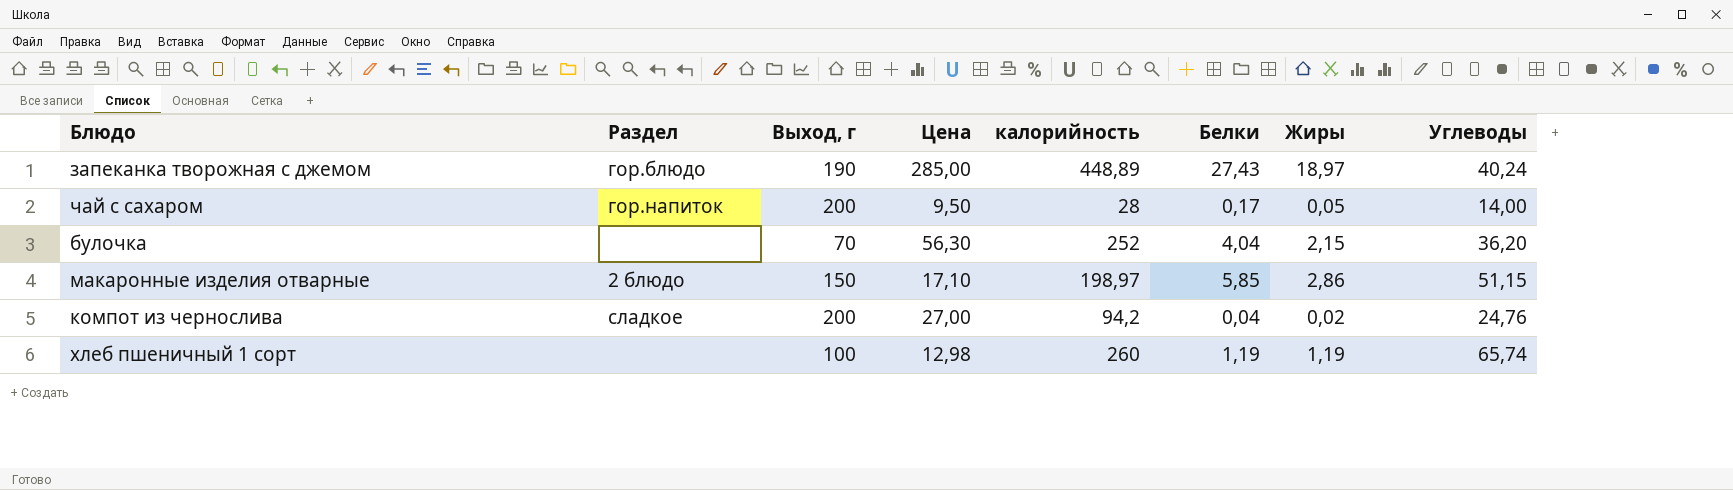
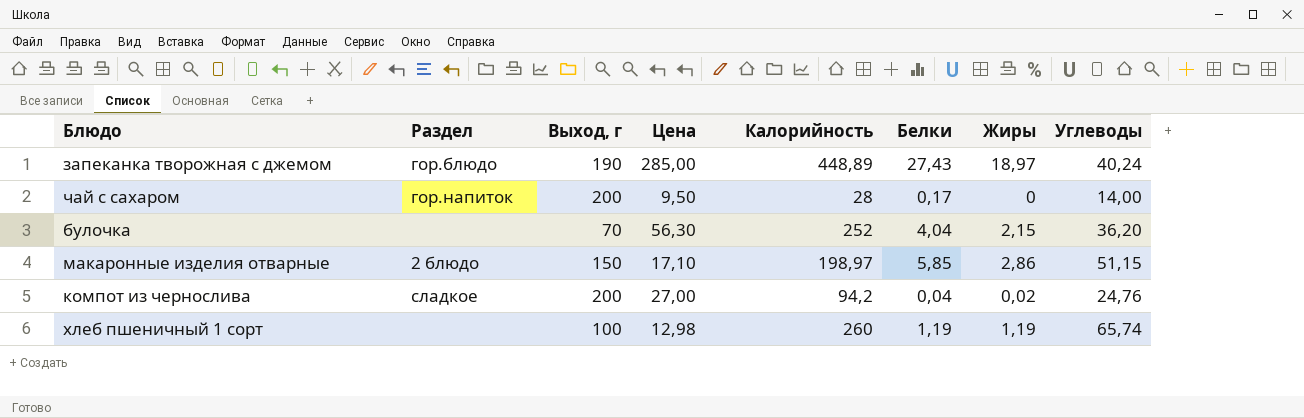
column name: калорийность -> Калорийность
чай с сахаром | Жиры: 0,05 -> 0

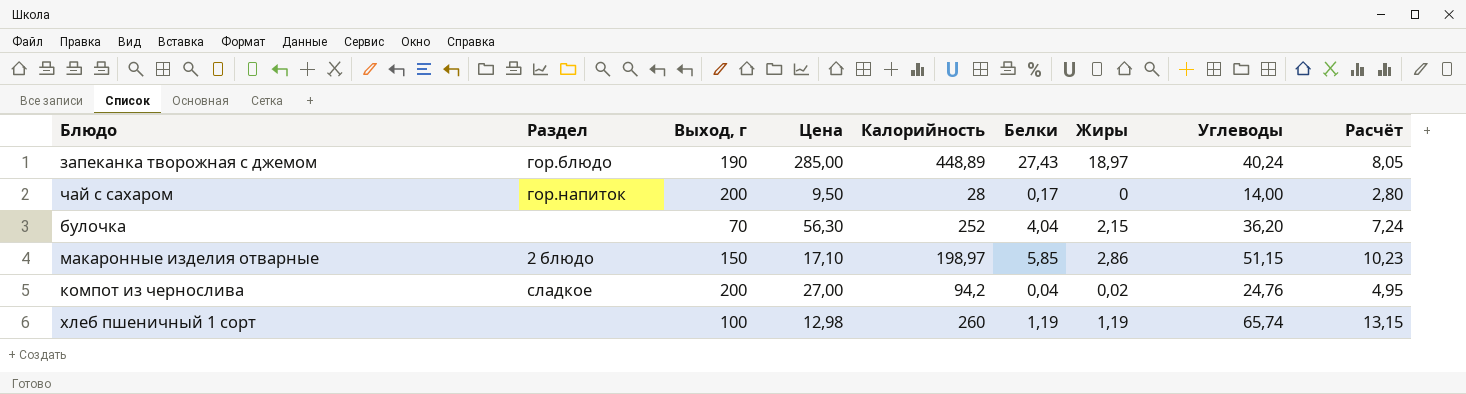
column Расчёт | formula: none -> [Углеводы] * 0,2

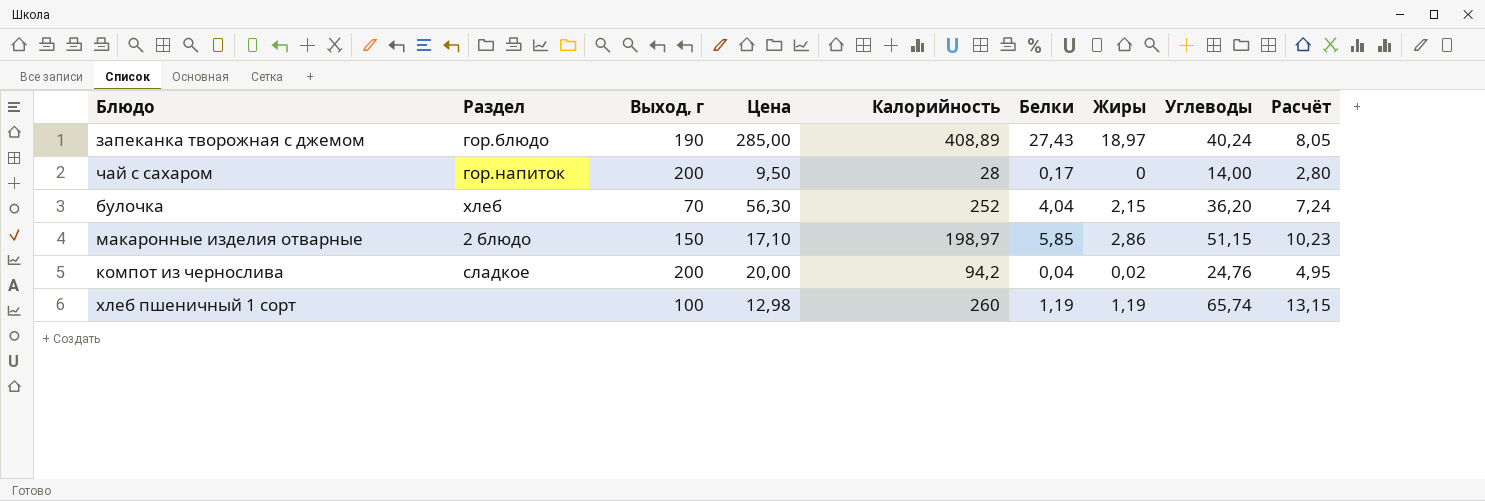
запеканка творожная с джемом | Калорийность: 448,89 -> 408,89
булочка | Раздел: none -> хлеб
компот из чернослива | Цена: 27,00 -> 20,00

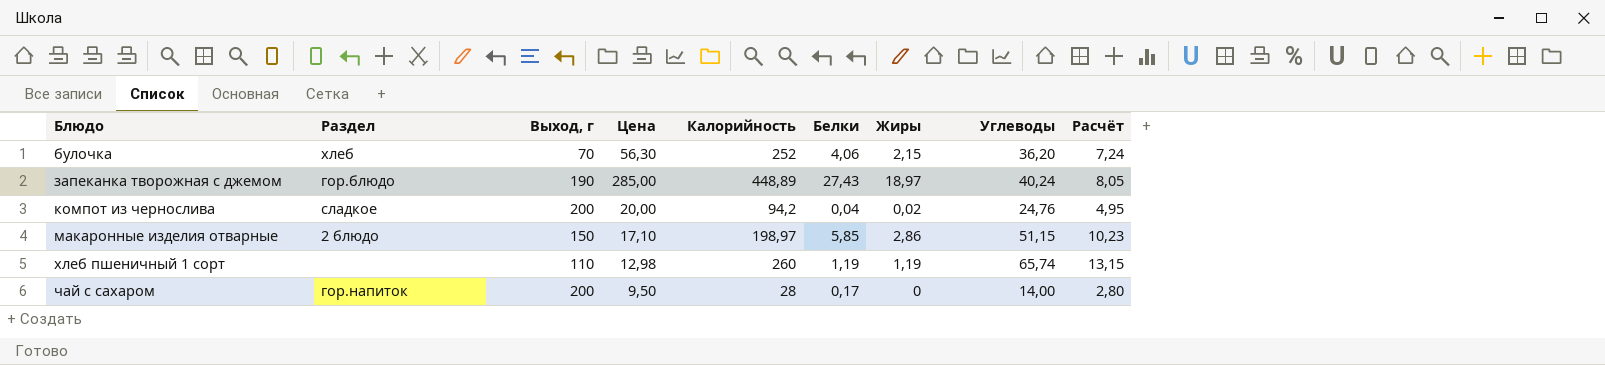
row order: none -> Блюдо ascending
булочка | Белки: 4,04 -> 4,06
запеканка творожная с джемом | Калорийность: 408,89 -> 448,89
хлеб пшеничный 1 сорт | Выход, г: 100 -> 110

